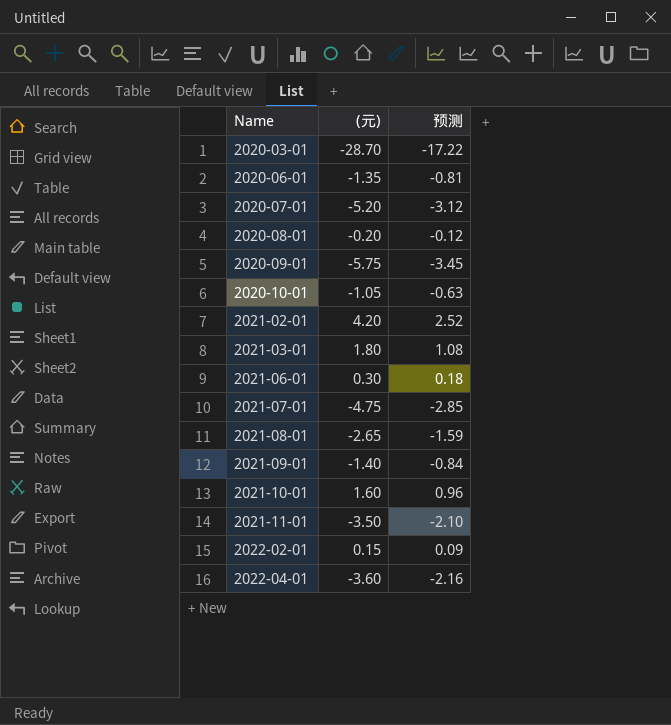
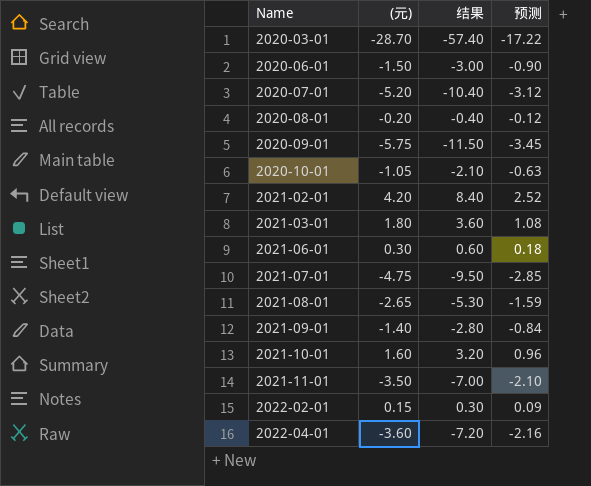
column 结果 | formula: none -> [(元)] * 2
2020-06-01 | (元): -1.35 -> -1.50
2020-06-01 | 预测: -0.81 -> -0.90

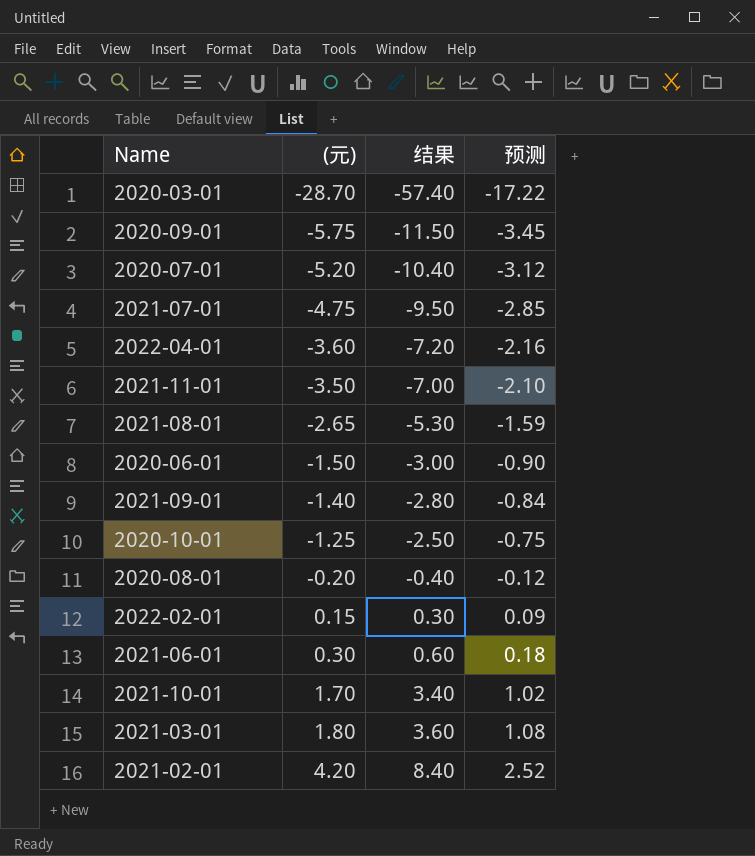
row order: Name ascending -> (元) ascending
2020-10-01 | (元): -1.05 -> -1.25
2020-10-01 | 结果: -2.10 -> -2.50
2020-10-01 | 预测: -0.63 -> -0.75
2021-10-01 | (元): 1.60 -> 1.70
2021-10-01 | 结果: 3.20 -> 3.40
2021-10-01 | 预测: 0.96 -> 1.02

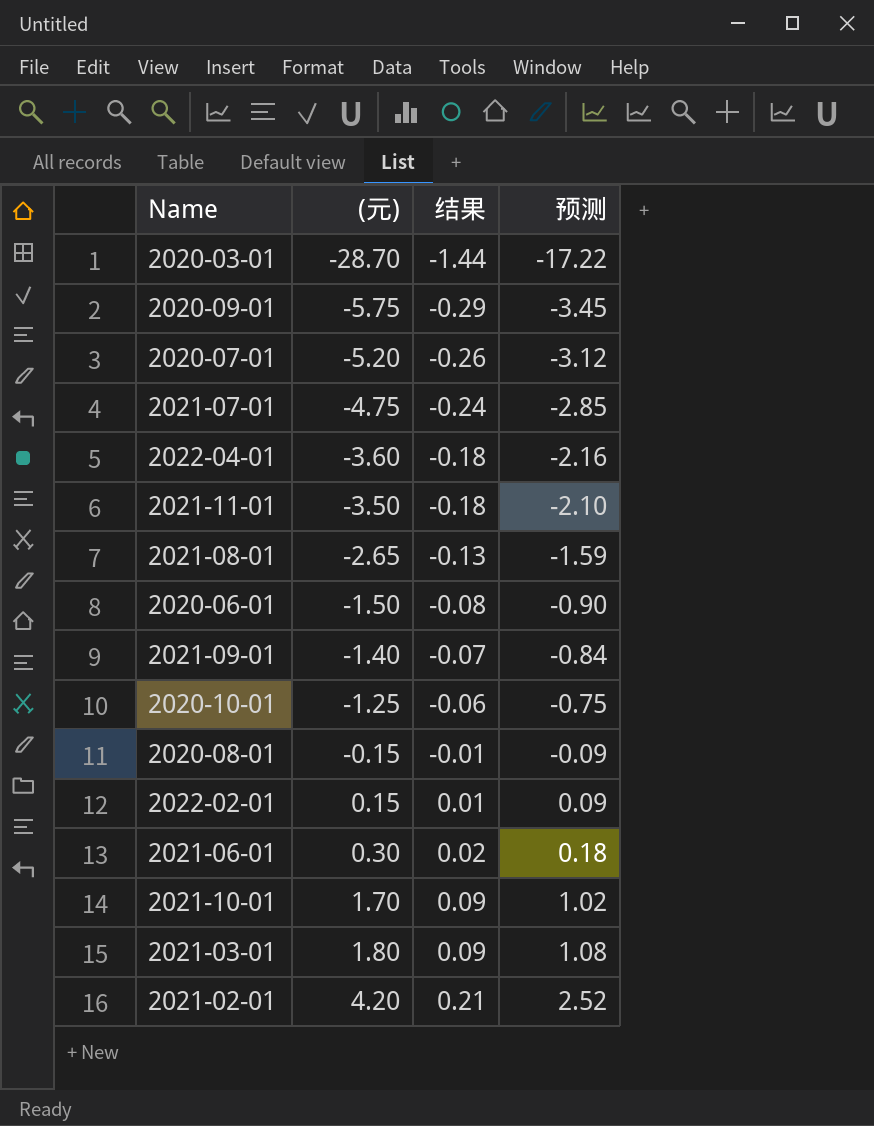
column 结果 | formula: [(元)] * 2 -> [(元)] * 0.05
2020-08-01 | (元): -0.20 -> -0.15
2020-08-01 | 预测: -0.12 -> -0.09

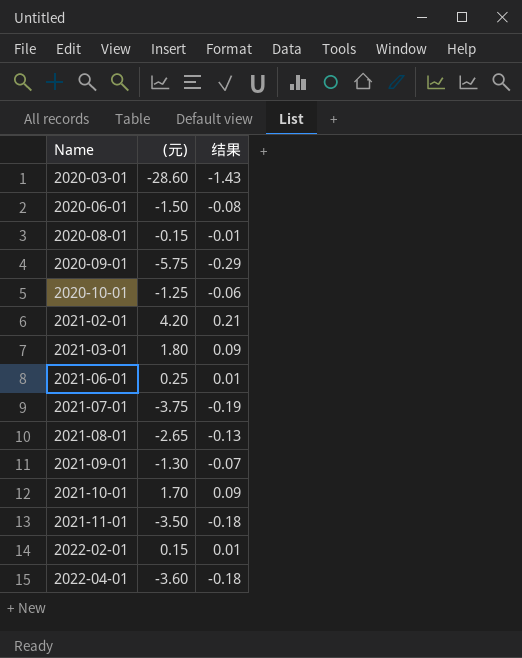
row order: (元) ascending -> Name ascending
column 预测 | formula: [(元)] * 0.6 -> none
row 2020-07-01: -5.20 | -0.26 | -3.12 -> none
2020-03-01 | (元): -28.70 -> -28.60
2020-03-01 | 结果: -1.44 -> -1.43
2021-06-01 | (元): 0.30 -> 0.25
2021-06-01 | 结果: 0.02 -> 0.01
2021-07-01 | (元): -4.75 -> -3.75
2021-07-01 | 结果: -0.24 -> -0.19
2021-09-01 | (元): -1.40 -> -1.30

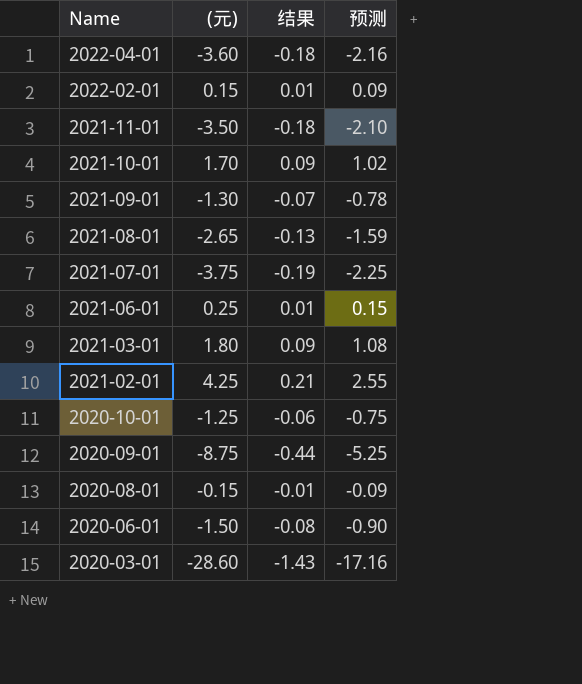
row order: Name ascending -> Name descending
column 预测 | formula: none -> [(元)] * 0.6
2021-02-01 | (元): 4.20 -> 4.25
2020-09-01 | (元): -5.75 -> -8.75
2020-09-01 | 结果: -0.29 -> -0.44

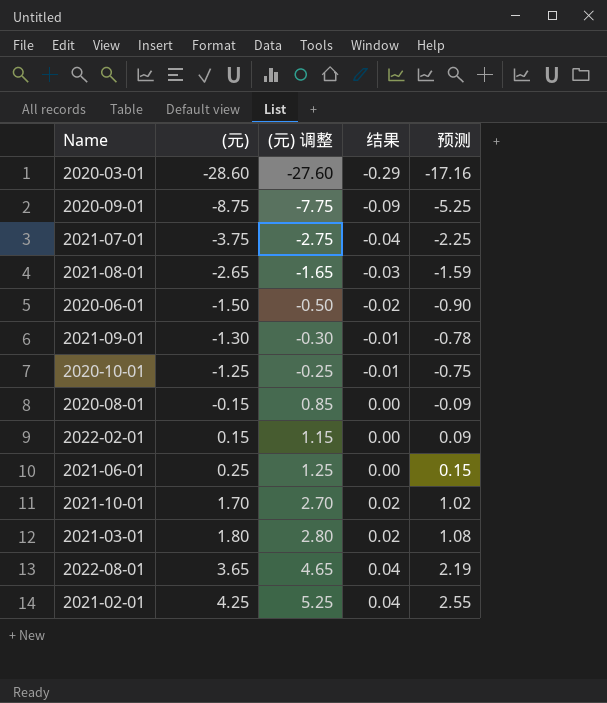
row order: Name descending -> (元) ascending
column (元) 调整 | formula: none -> [(元)] + 1
column 结果 | formula: [(元)] * 0.05 -> [(元)] * 0.01
row 2022-04-01: -3.60 | -0.18 | -2.16 -> none
row 2021-11-01: -3.50 | -0.18 | -2.10 -> none
row 2022-08-01: none -> 3.65 | 4.65 | 0.04 | 2.19

